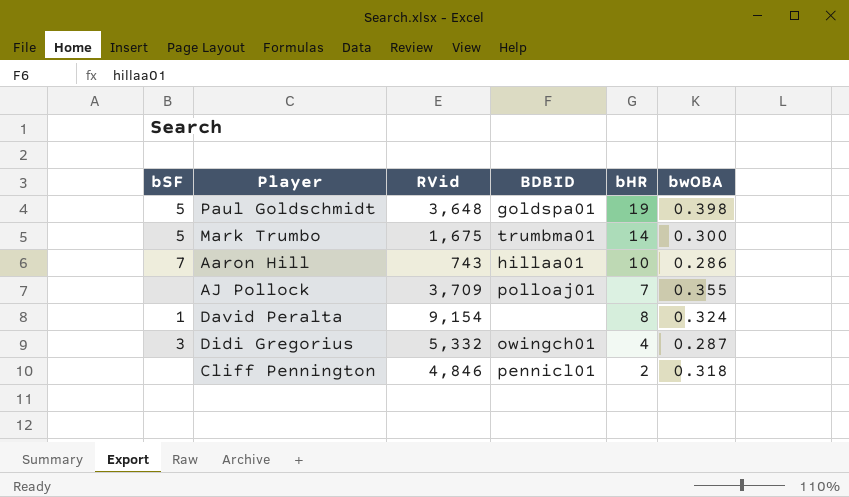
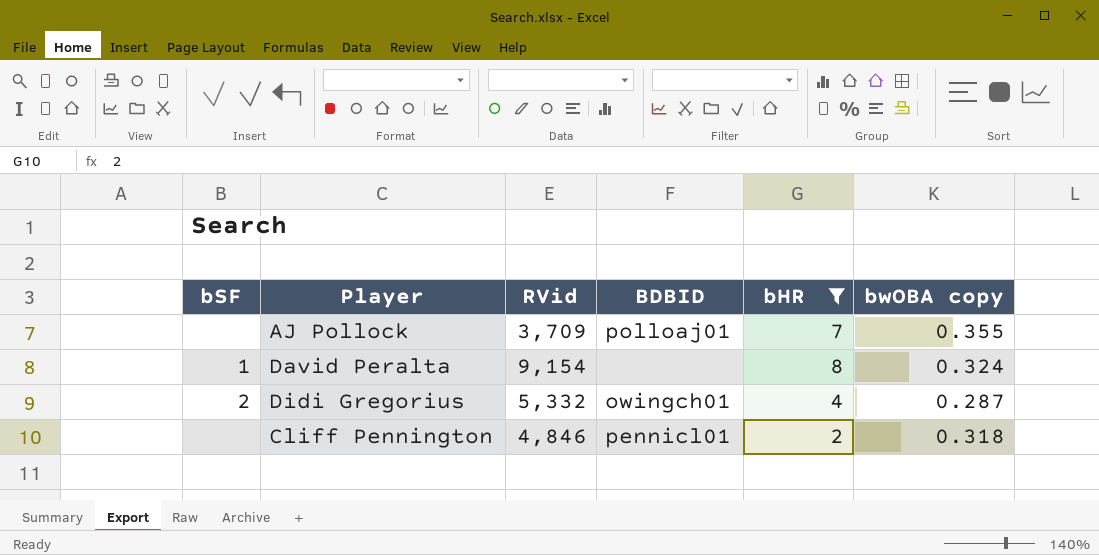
filter: none -> bHR <= 8
column name: bwOBA -> bwOBA copy
Didi Gregorius | bSF: 3 -> 2

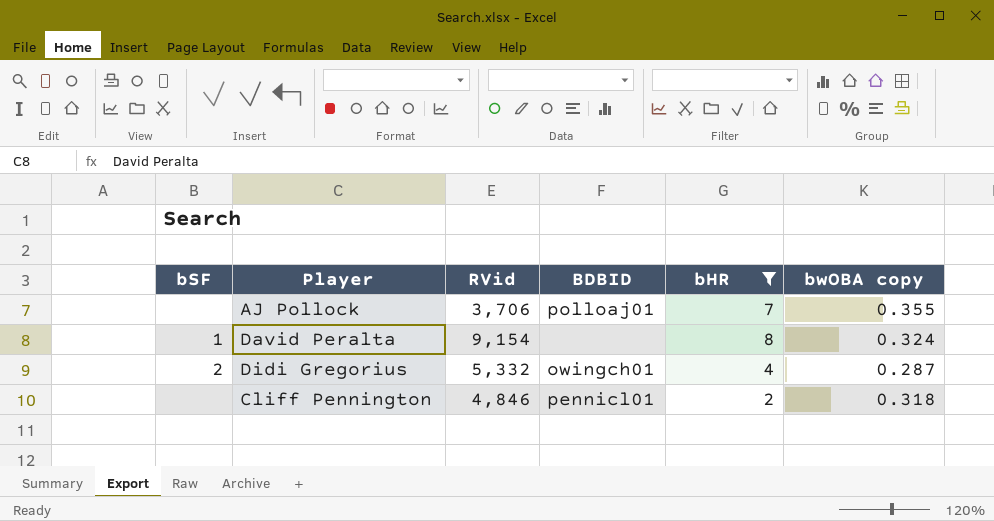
AJ Pollock | RVid: 3,709 -> 3,706

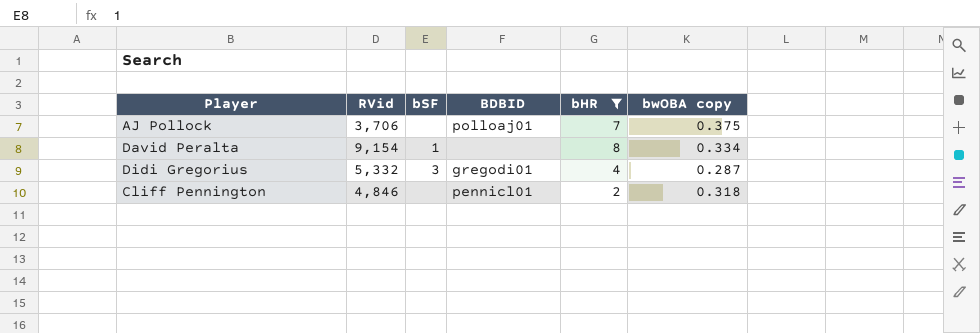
column bSF | position: 1 -> 3
AJ Pollock | bwOBA copy: 0.355 -> 0.375
David Peralta | bwOBA copy: 0.324 -> 0.334
Didi Gregorius | bSF: 2 -> 3
Didi Gregorius | BDBID: owingch01 -> gregodi01

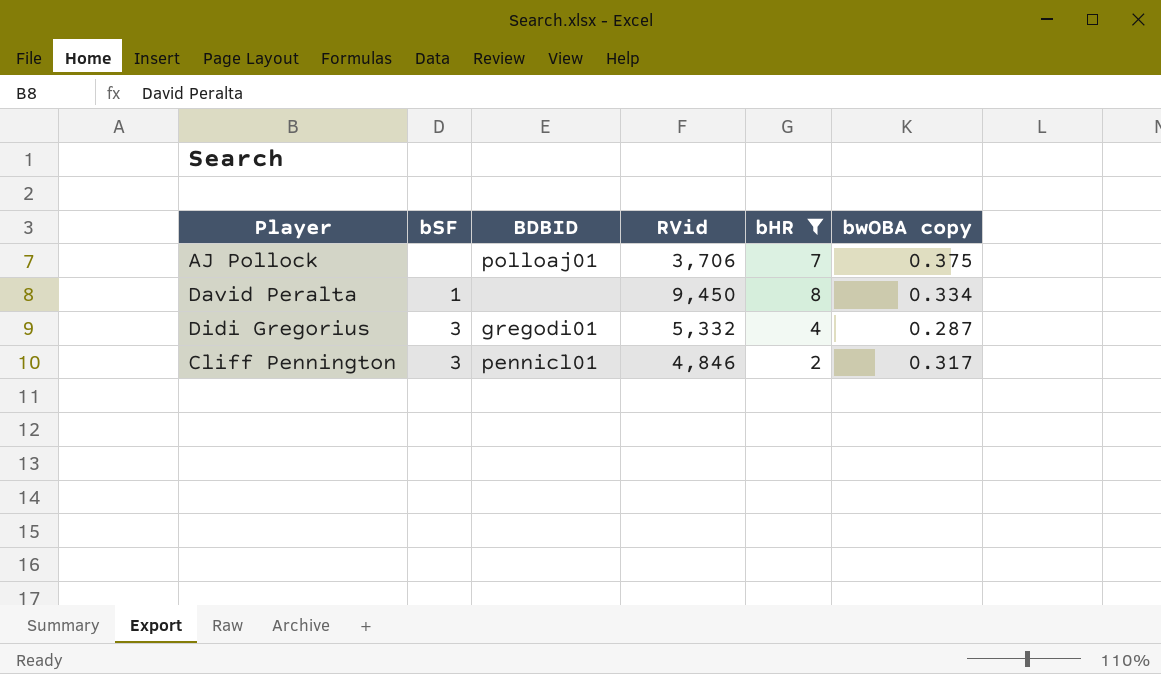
column RVid | position: 2 -> 4
David Peralta | RVid: 9,154 -> 9,450
Cliff Pennington | bSF: none -> 3
Cliff Pennington | bwOBA copy: 0.318 -> 0.317

